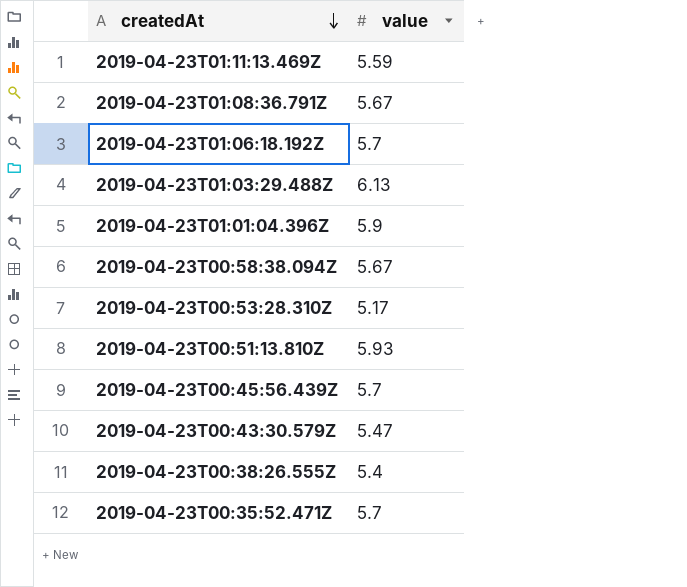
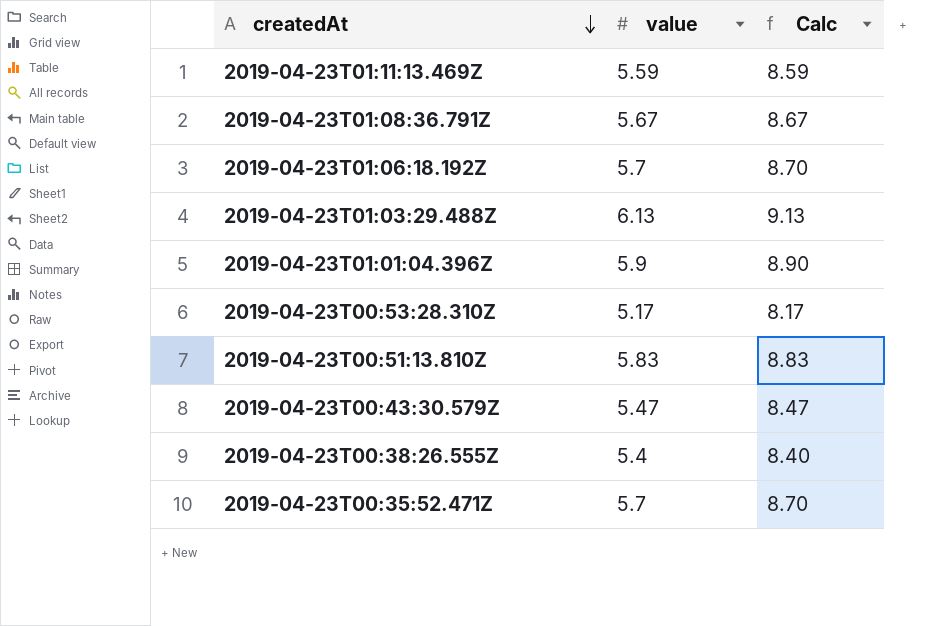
column Calc | formula: none -> [value] + 3
row 2019-04-23T00:58:38.094Z: 5.67 -> none
row 2019-04-23T00:45:56.439Z: 5.7 -> none
2019-04-23T00:51:13.810Z | value: 5.93 -> 5.83

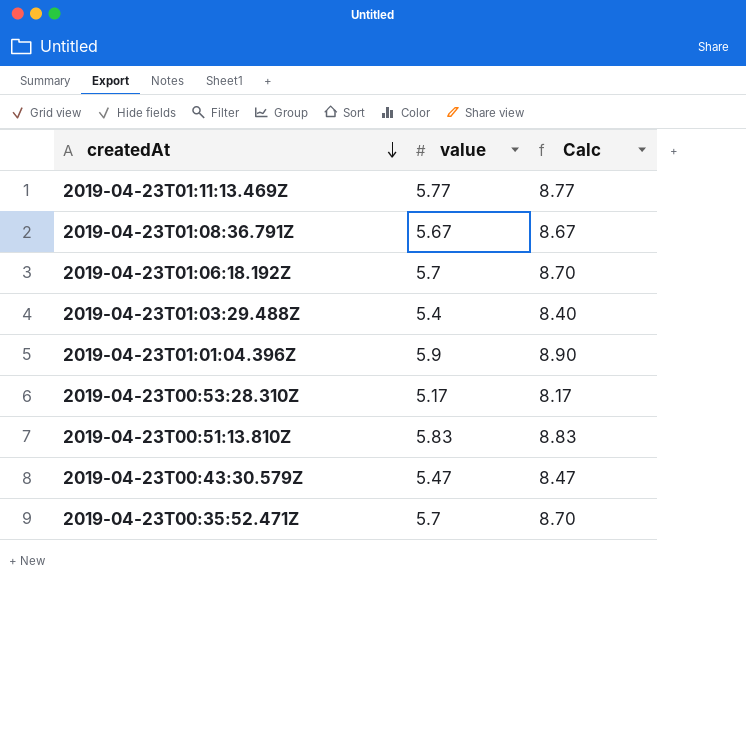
row 2019-04-23T00:38:26.555Z: 5.4 | 8.40 -> none
2019-04-23T01:11:13.469Z | value: 5.59 -> 5.77
2019-04-23T01:11:13.469Z | Calc: 8.59 -> 8.77
2019-04-23T01:03:29.488Z | value: 6.13 -> 5.4
2019-04-23T01:03:29.488Z | Calc: 9.13 -> 8.40

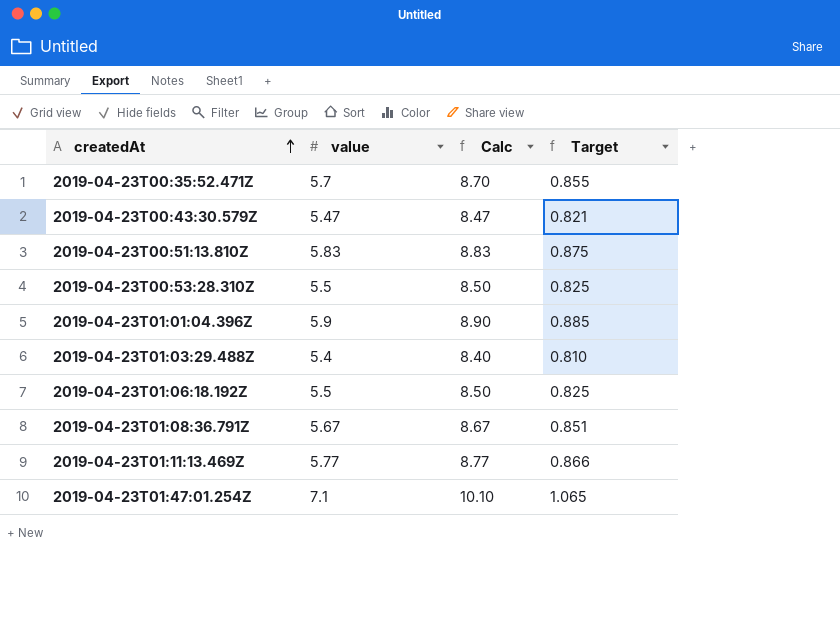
row order: createdAt descending -> createdAt ascending
column Target | formula: none -> [value] * 0.15
2019-04-23T00:53:28.310Z | value: 5.17 -> 5.5
2019-04-23T00:53:28.310Z | Calc: 8.17 -> 8.50
2019-04-23T01:06:18.192Z | value: 5.7 -> 5.5
2019-04-23T01:06:18.192Z | Calc: 8.70 -> 8.50
row 2019-04-23T01:47:01.254Z: none -> 7.1 | 10.10 | 1.065

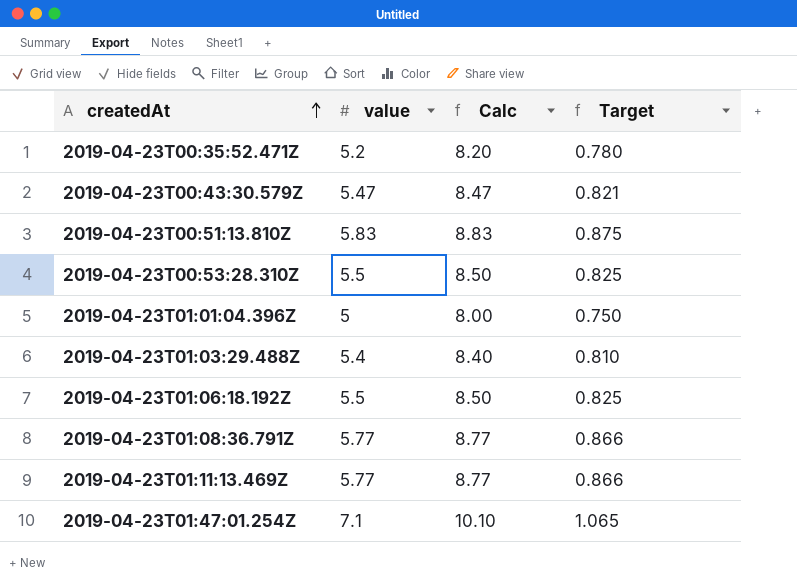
2019-04-23T00:35:52.471Z | value: 5.7 -> 5.2
2019-04-23T00:35:52.471Z | Calc: 8.70 -> 8.20
2019-04-23T00:35:52.471Z | Target: 0.855 -> 0.780
2019-04-23T01:01:04.396Z | value: 5.9 -> 5
2019-04-23T01:01:04.396Z | Calc: 8.90 -> 8.00
2019-04-23T01:01:04.396Z | Target: 0.885 -> 0.750
2019-04-23T01:08:36.791Z | value: 5.67 -> 5.77
2019-04-23T01:08:36.791Z | Calc: 8.67 -> 8.77
2019-04-23T01:08:36.791Z | Target: 0.851 -> 0.866

